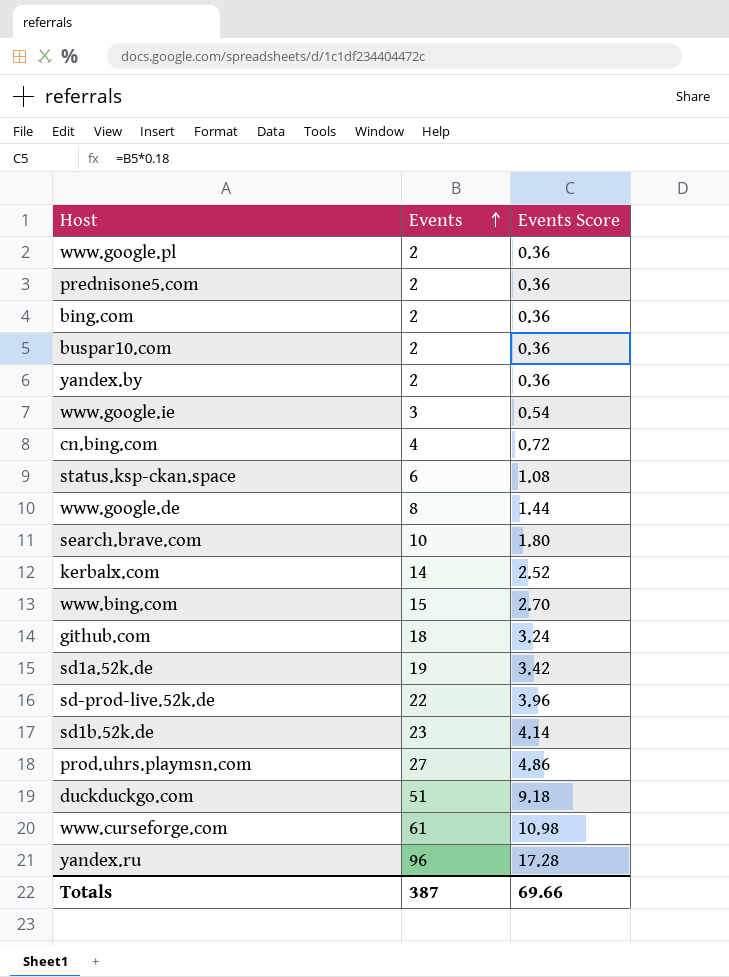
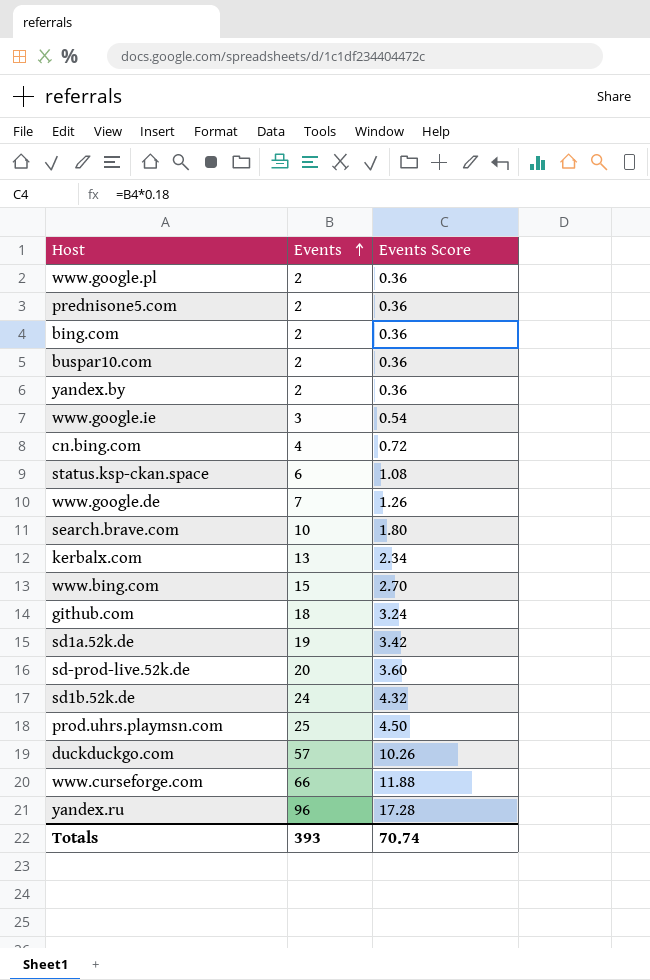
www.google.de | Events: 8 -> 7
www.google.de | Events Score: 1.44 -> 1.26
kerbalx.com | Events: 14 -> 13
kerbalx.com | Events Score: 2.52 -> 2.34
sd-prod-live.52k.de | Events: 22 -> 20
sd-prod-live.52k.de | Events Score: 3.96 -> 3.60
sd1b.52k.de | Events: 23 -> 24
sd1b.52k.de | Events Score: 4.14 -> 4.32
prod.uhrs.playmsn.com | Events: 27 -> 25
prod.uhrs.playmsn.com | Events Score: 4.86 -> 4.50
duckduckgo.com | Events: 51 -> 57
duckduckgo.com | Events Score: 9.18 -> 10.26
www.curseforge.com | Events: 61 -> 66
www.curseforge.com | Events Score: 10.98 -> 11.88
Totals | Events: 387 -> 393
Totals | Events Score: 69.66 -> 70.74

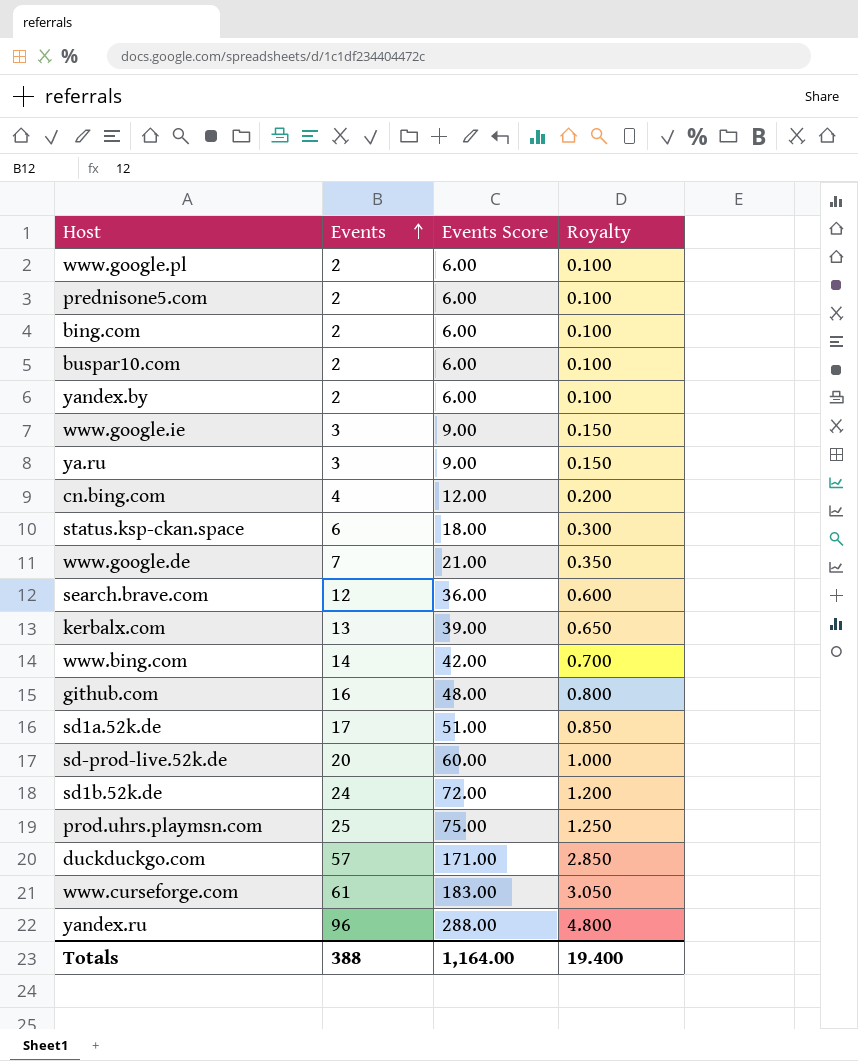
column Events Score | formula: [Events] * 0.18 -> [Events] * 3
column Royalty | formula: none -> [Events] * 0.05
row ya.ru: none -> 3 | 9.00 | 0.150
search.brave.com | Events: 10 -> 12
www.bing.com | Events: 15 -> 14
github.com | Events: 18 -> 16
sd1a.52k.de | Events: 19 -> 17
www.curseforge.com | Events: 66 -> 61
Totals | Events: 393 -> 388
Totals | Events Score: 70.74 -> 1,164.00

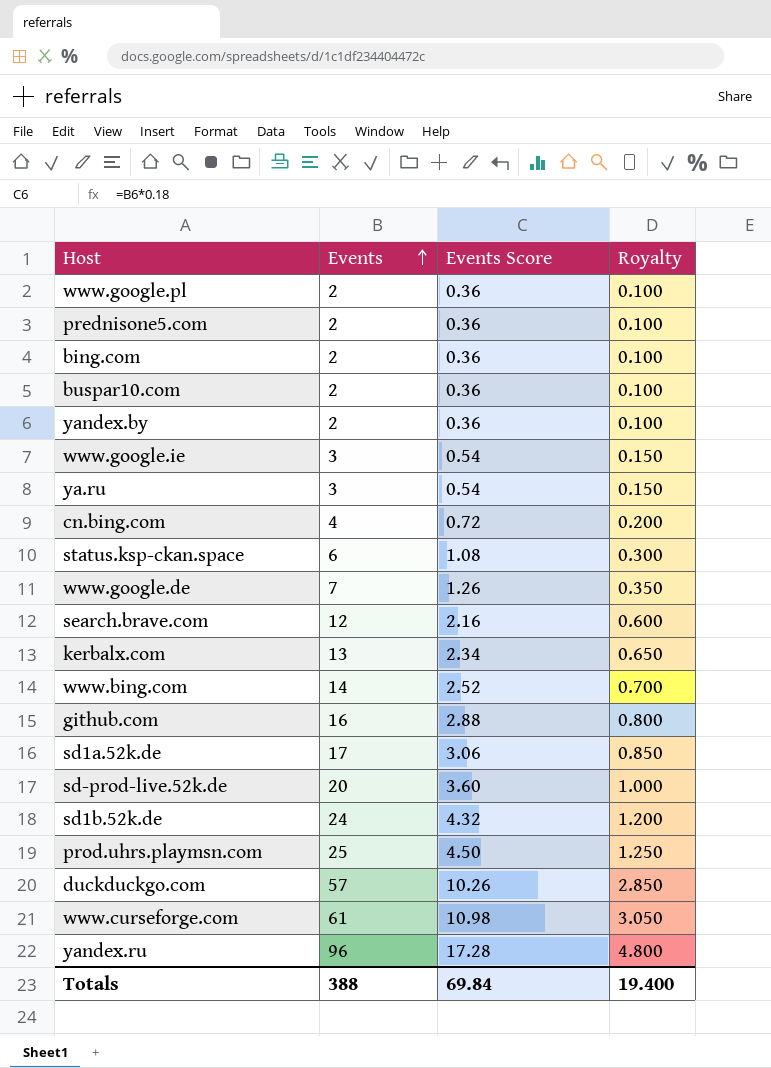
column Events Score | formula: [Events] * 3 -> [Events] * 0.18
Totals | Events Score: 1,164.00 -> 69.84

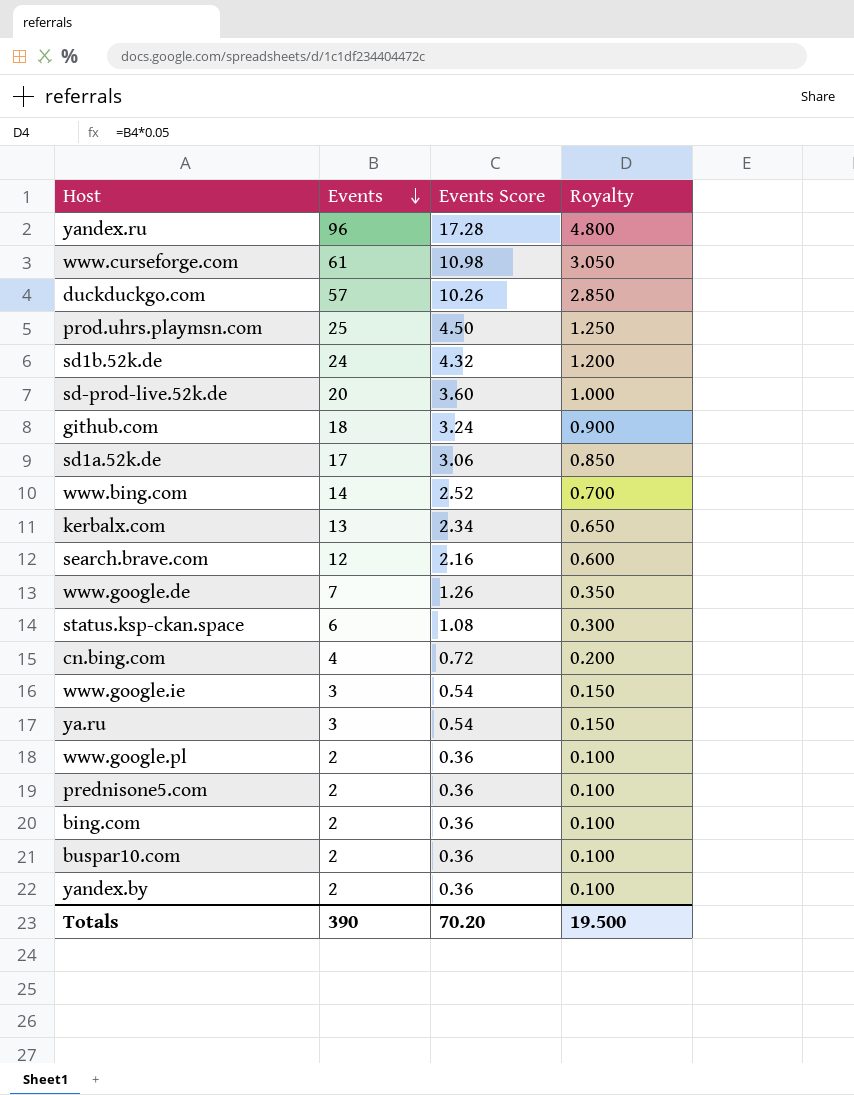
row order: Events ascending -> Events descending
github.com | Events: 16 -> 18
github.com | Events Score: 2.88 -> 3.24
github.com | Royalty: 0.800 -> 0.900
Totals | Events: 388 -> 390
Totals | Events Score: 69.84 -> 70.20
Totals | Royalty: 19.400 -> 19.500

